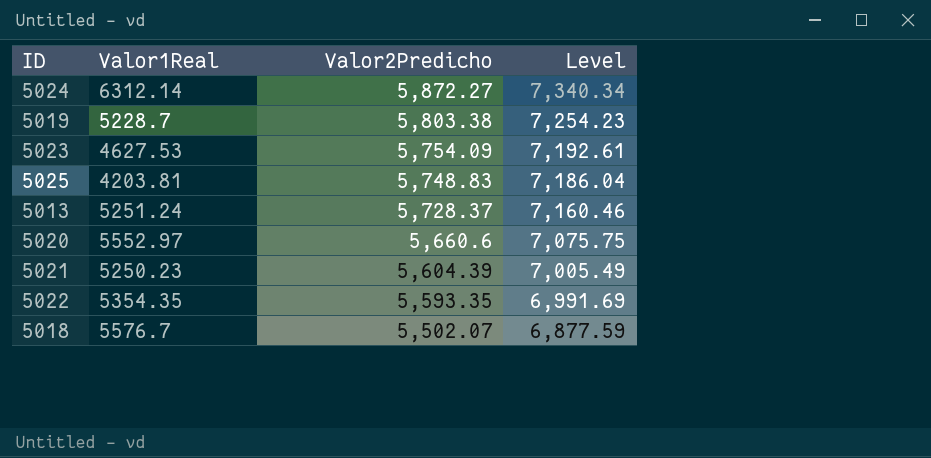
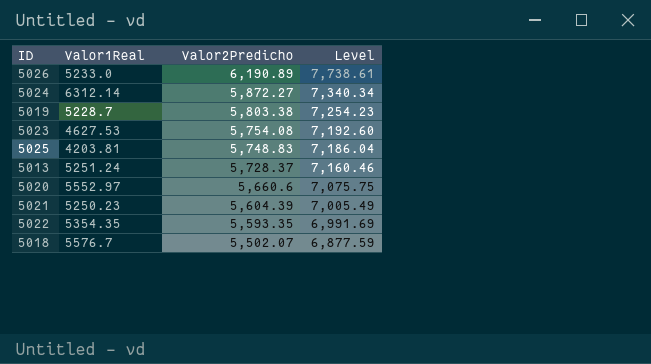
row 5026: none -> 5233.0 | 6,190.89 | 7,738.61
5023 | Valor2Predicho: 5,754.09 -> 5,754.08
5023 | Level: 7,192.61 -> 7,192.60

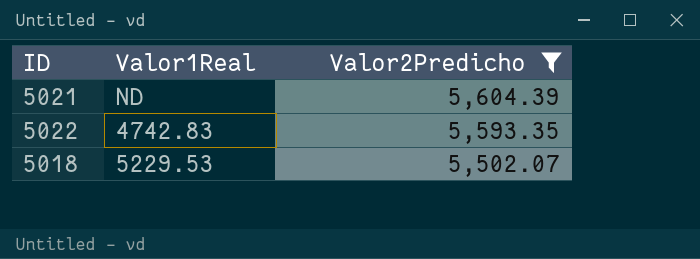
filter: none -> Valor2Predicho <= 5,604.39
column Level | formula: [Valor2Predicho] * 1.25 -> none
5021 | Valor1Real: 5250.23 -> ND
5022 | Valor1Real: 5354.35 -> 4742.83
5018 | Valor1Real: 5576.7 -> 5229.53

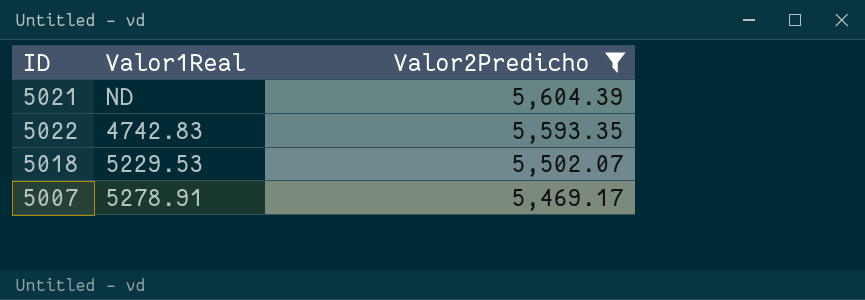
row 5007: none -> 5278.91 | 5,469.17

